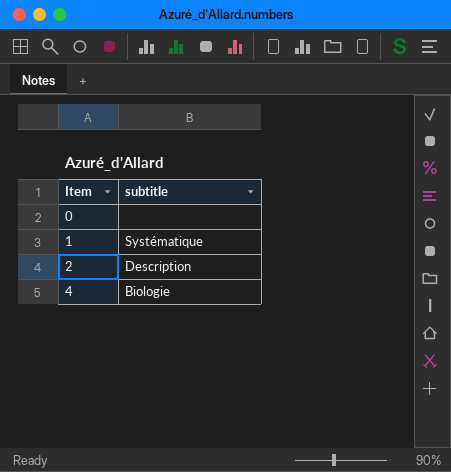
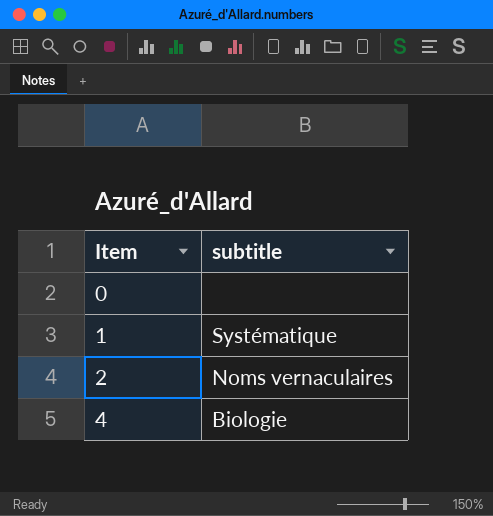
2 | subtitle: Description -> Noms vernaculaires

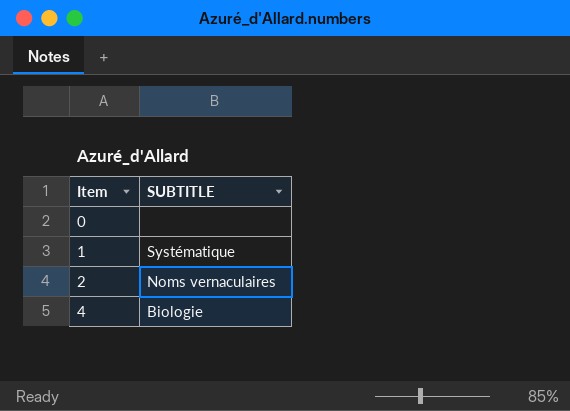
column name: subtitle -> SUBTITLE

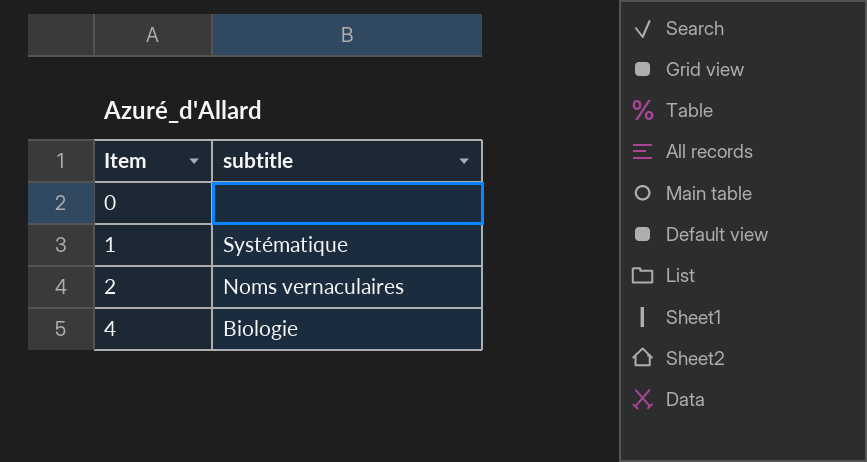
column name: SUBTITLE -> subtitle

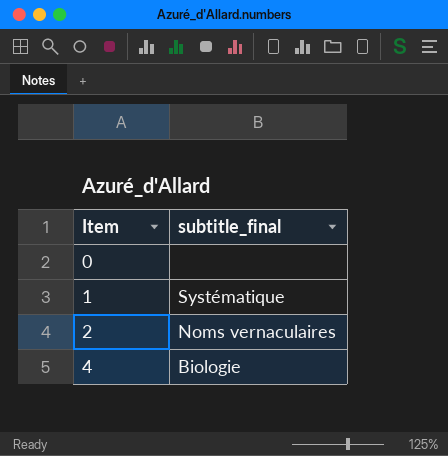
column name: subtitle -> subtitle_final

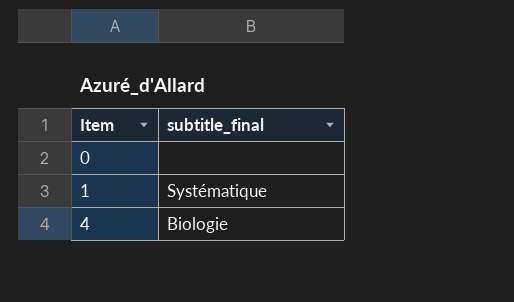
row 2: Noms vernaculaires -> none

